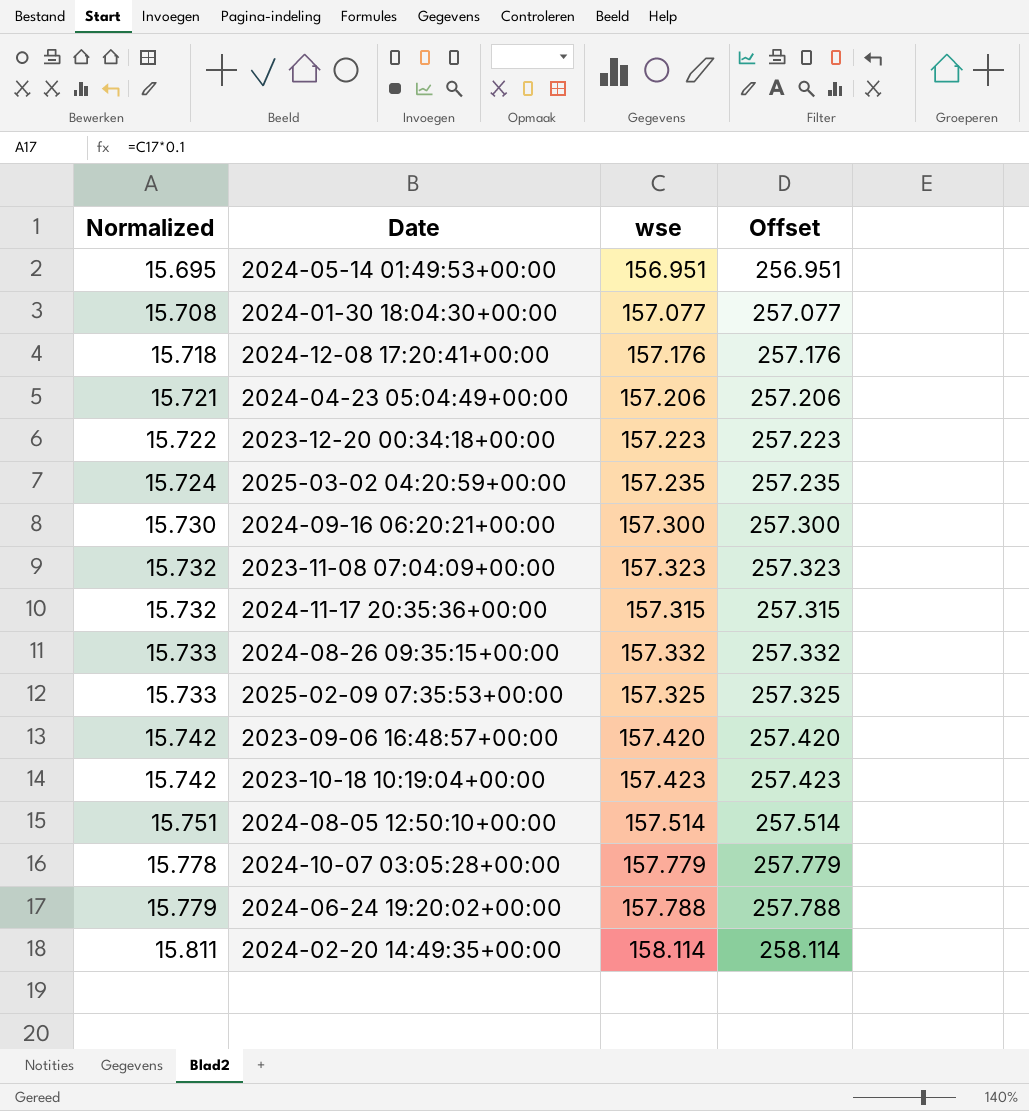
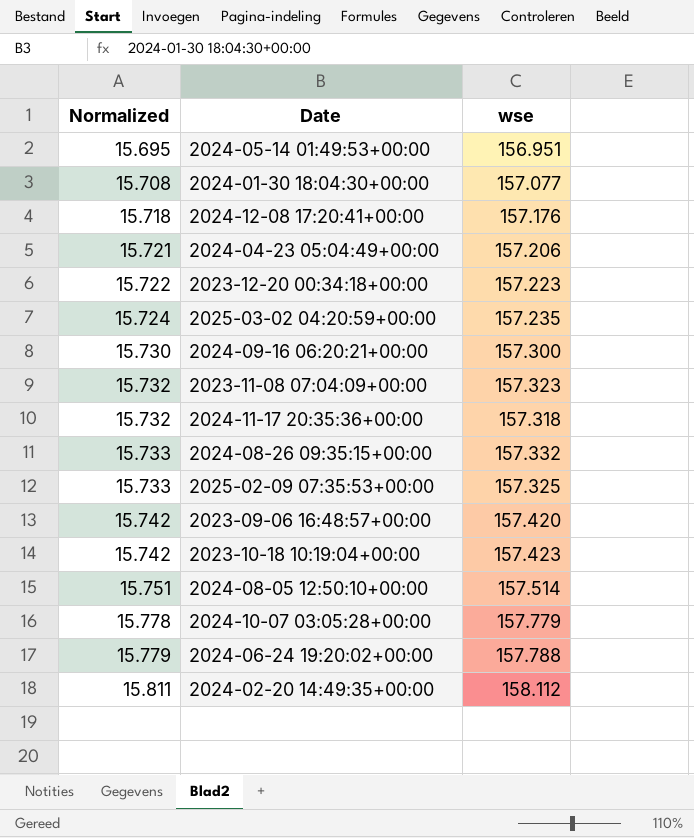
column Offset | formula: [wse] + 100 -> none
2024-11-17 20:35:36+00:00 | wse: 157.315 -> 157.318
2024-02-20 14:49:35+00:00 | wse: 158.114 -> 158.112

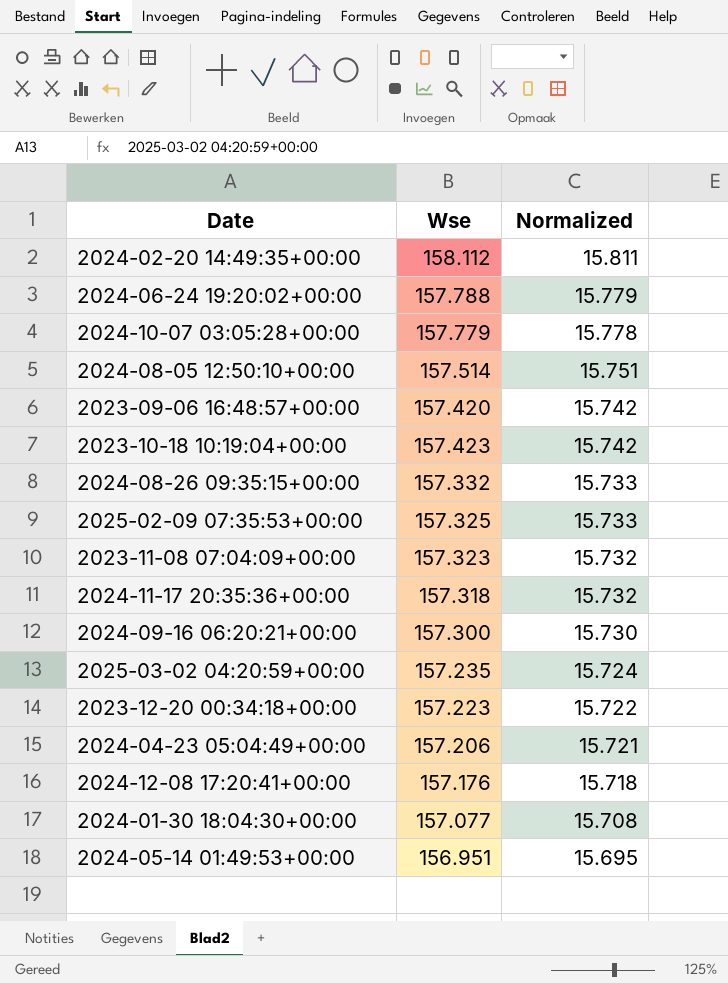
row order: Normalized ascending -> Normalized descending
column name: wse -> Wse
column Normalized | position: 1 -> 3

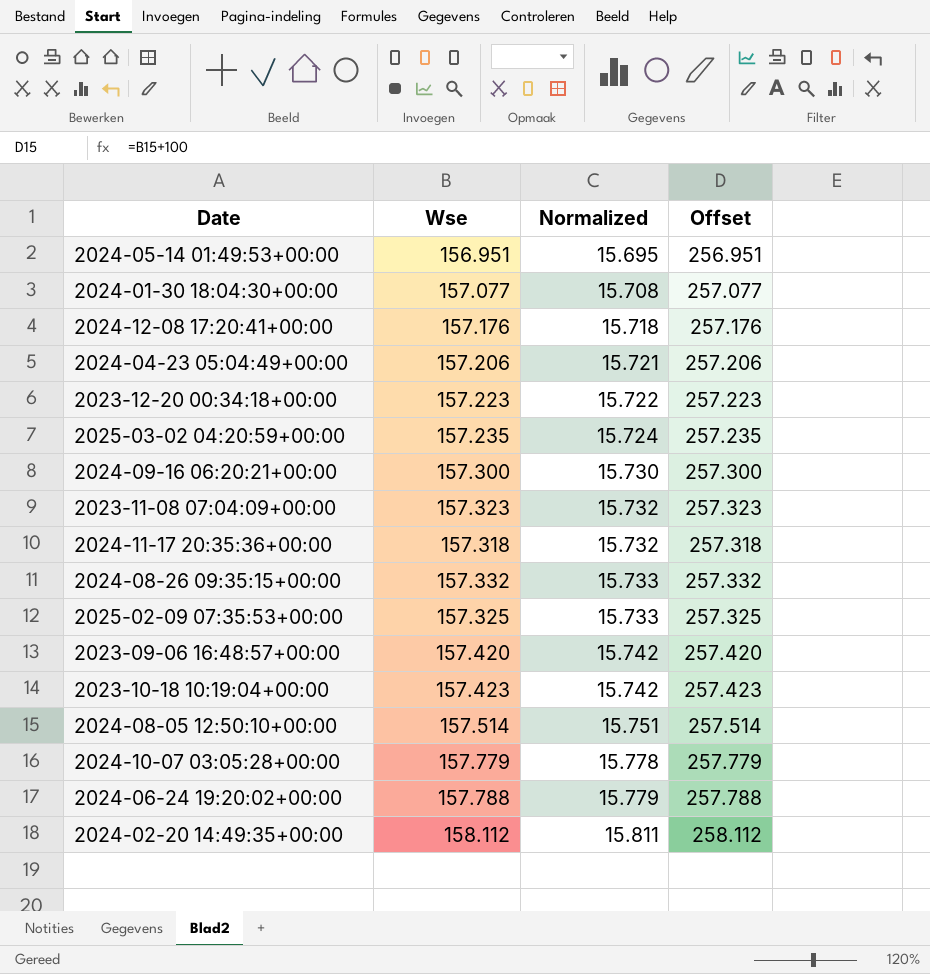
row order: Normalized descending -> Normalized ascending
column Offset | formula: none -> [Wse] + 100

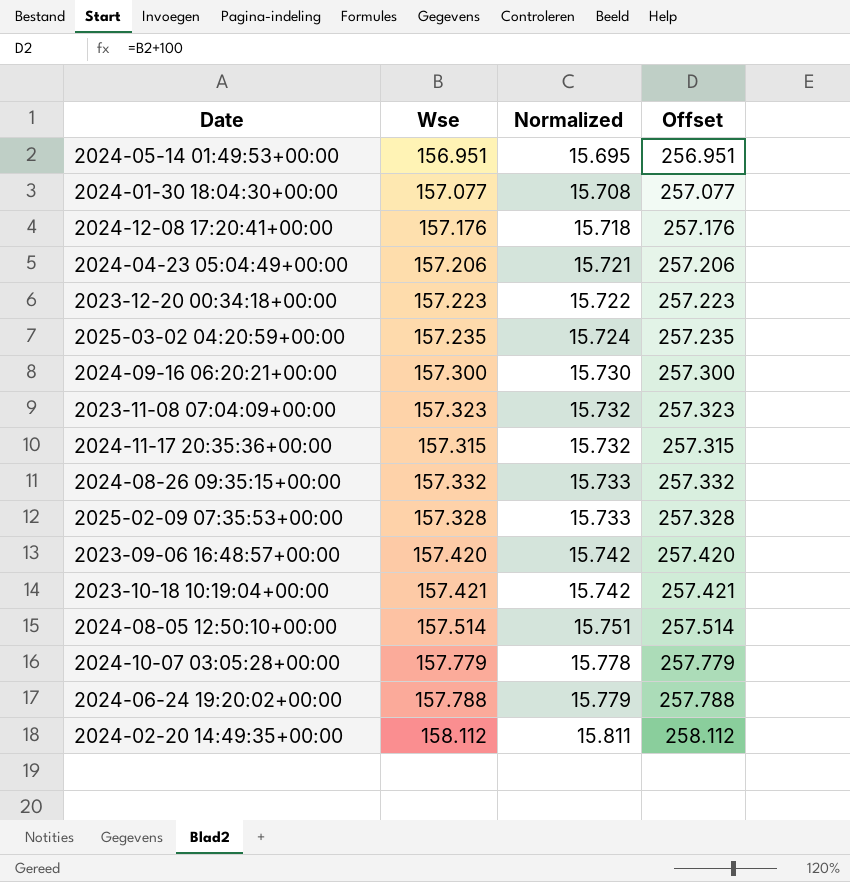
2024-11-17 20:35:36+00:00 | Wse: 157.318 -> 157.315
2024-11-17 20:35:36+00:00 | Offset: 257.318 -> 257.315
2025-02-09 07:35:53+00:00 | Wse: 157.325 -> 157.328
2025-02-09 07:35:53+00:00 | Offset: 257.325 -> 257.328
2023-10-18 10:19:04+00:00 | Wse: 157.423 -> 157.421
2023-10-18 10:19:04+00:00 | Offset: 257.423 -> 257.421

